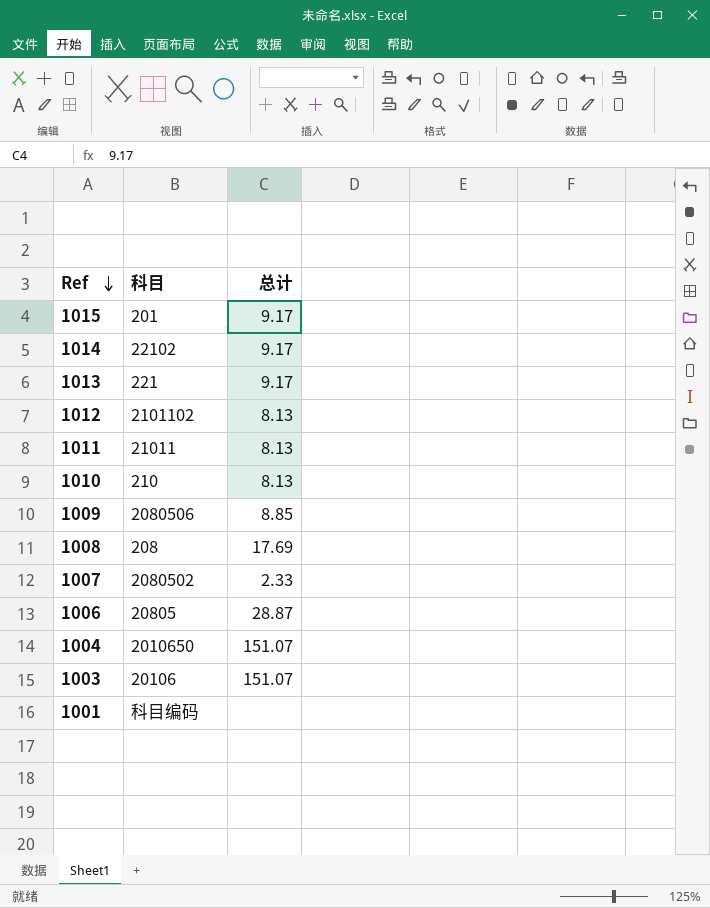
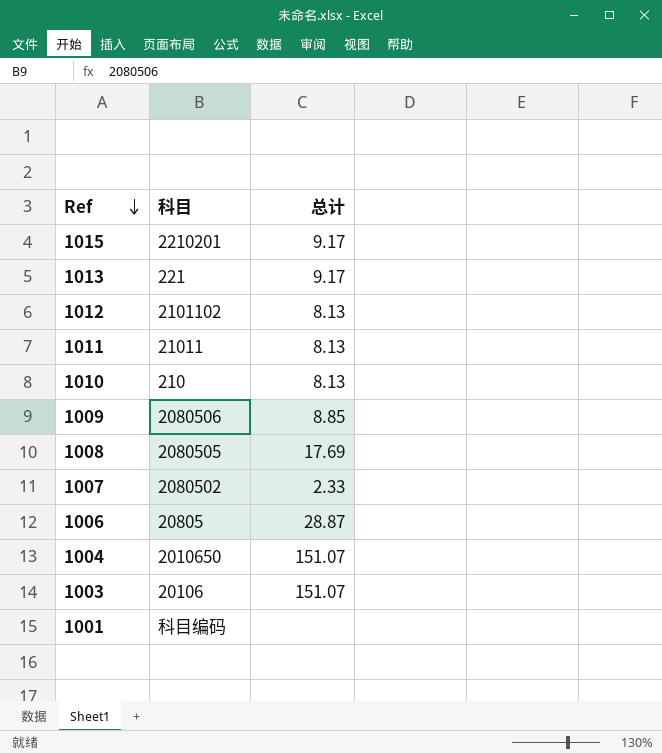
row 1014: 22102 | 9.17 -> none
1015 | 科目: 201 -> 2210201
1008 | 科目: 208 -> 2080505

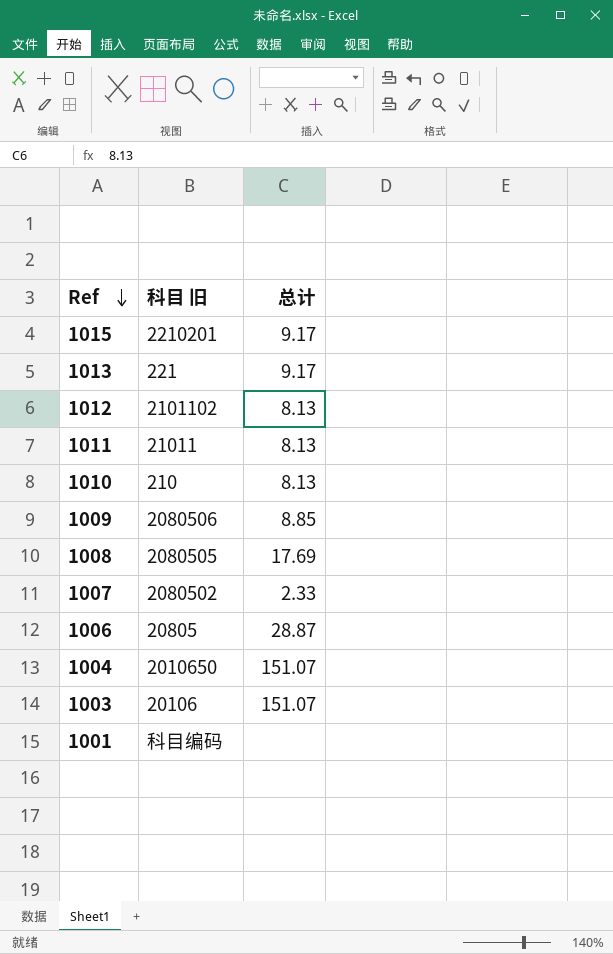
column name: 科目 -> 科目 旧

